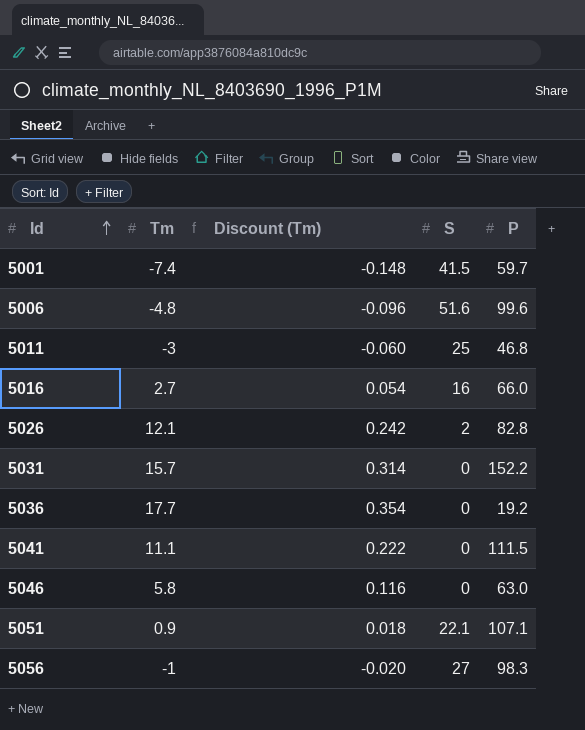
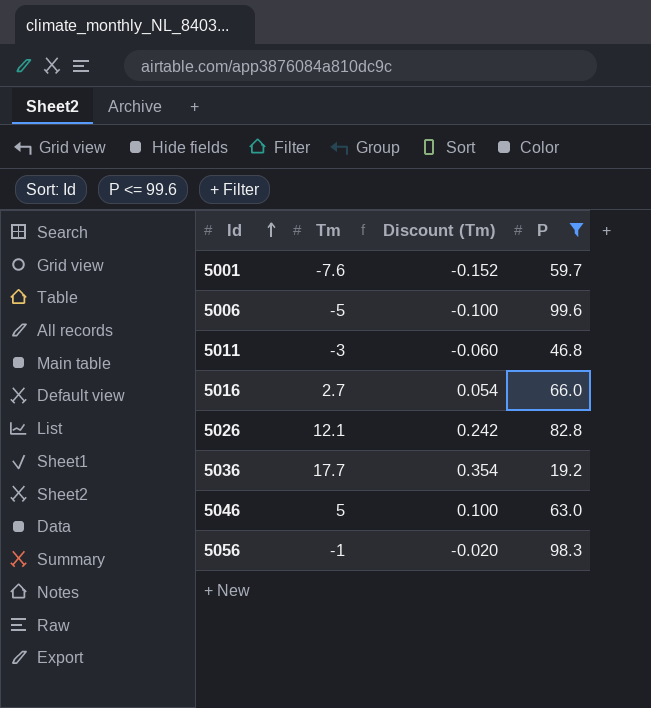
filter: none -> P <= 99.6
column S | position: 4 -> none
5001 | Tm: -7.4 -> -7.6
5001 | Discount (Tm): -0.148 -> -0.152
5006 | Tm: -4.8 -> -5
5006 | Discount (Tm): -0.096 -> -0.100
5046 | Tm: 5.8 -> 5
5046 | Discount (Tm): 0.116 -> 0.100

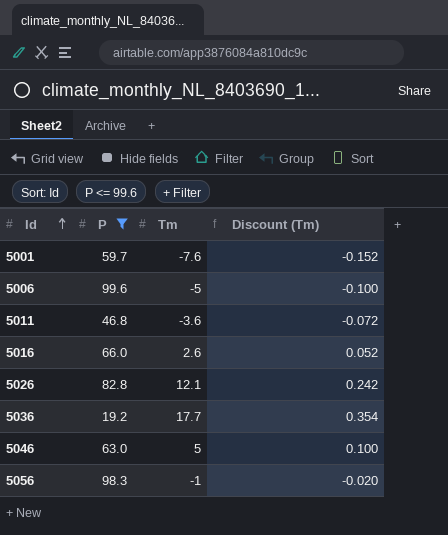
column P | position: 4 -> 2
5011 | Tm: -3 -> -3.6
5011 | Discount (Tm): -0.060 -> -0.072
5016 | Tm: 2.7 -> 2.6
5016 | Discount (Tm): 0.054 -> 0.052

